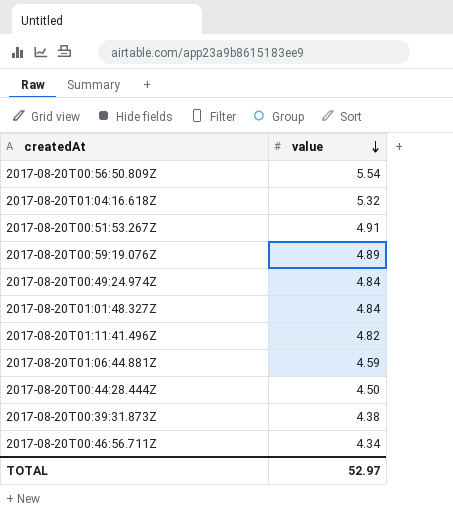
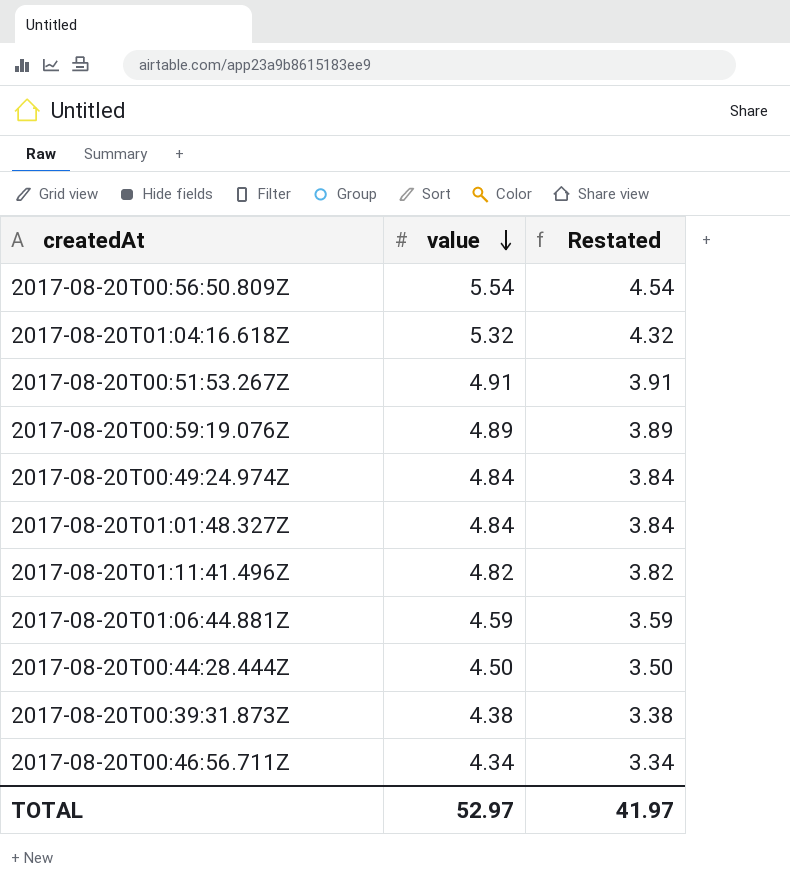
column Restated | formula: none -> [value] - 1

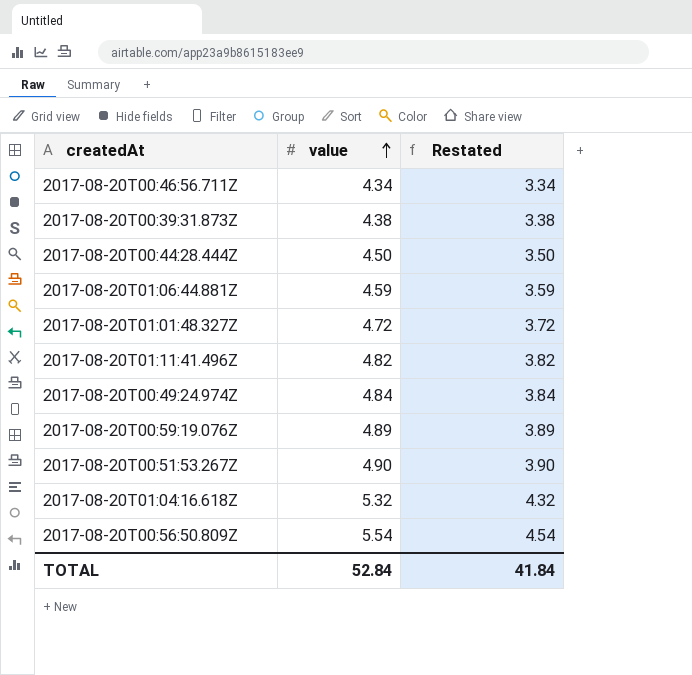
row order: value descending -> value ascending
2017-08-20T01:01:48.327Z | value: 4.84 -> 4.72
2017-08-20T01:01:48.327Z | Restated: 3.84 -> 3.72
2017-08-20T00:51:53.267Z | value: 4.91 -> 4.90
2017-08-20T00:51:53.267Z | Restated: 3.91 -> 3.90
TOTAL | value: 52.97 -> 52.84
TOTAL | Restated: 41.97 -> 41.84

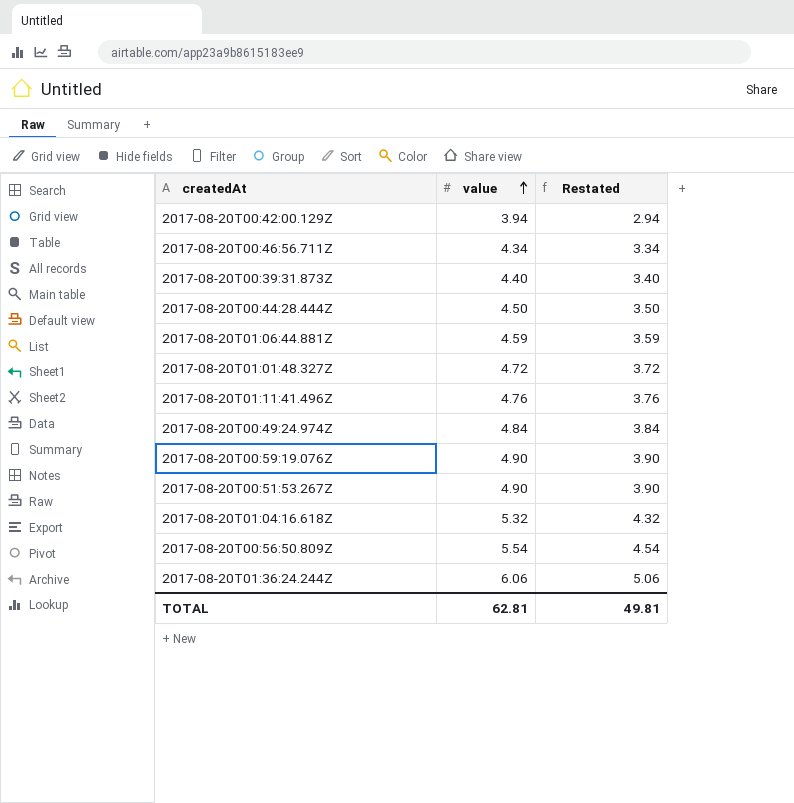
row 2017-08-20T00:42:00.129Z: none -> 3.94 | 2.94
2017-08-20T00:39:31.873Z | value: 4.38 -> 4.40
2017-08-20T00:39:31.873Z | Restated: 3.38 -> 3.40
2017-08-20T01:11:41.496Z | value: 4.82 -> 4.76
2017-08-20T01:11:41.496Z | Restated: 3.82 -> 3.76
2017-08-20T00:59:19.076Z | value: 4.89 -> 4.90
2017-08-20T00:59:19.076Z | Restated: 3.89 -> 3.90
row 2017-08-20T01:36:24.244Z: none -> 6.06 | 5.06
TOTAL | value: 52.84 -> 62.81
TOTAL | Restated: 41.84 -> 49.81

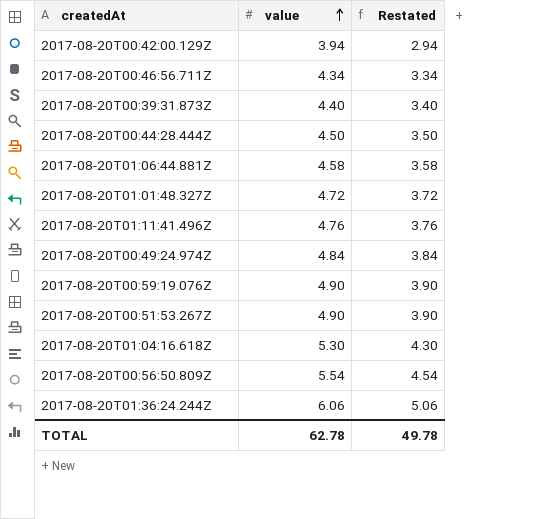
2017-08-20T01:06:44.881Z | value: 4.59 -> 4.58
2017-08-20T01:06:44.881Z | Restated: 3.59 -> 3.58
2017-08-20T01:04:16.618Z | value: 5.32 -> 5.30
2017-08-20T01:04:16.618Z | Restated: 4.32 -> 4.30
TOTAL | value: 62.81 -> 62.78
TOTAL | Restated: 49.81 -> 49.78

